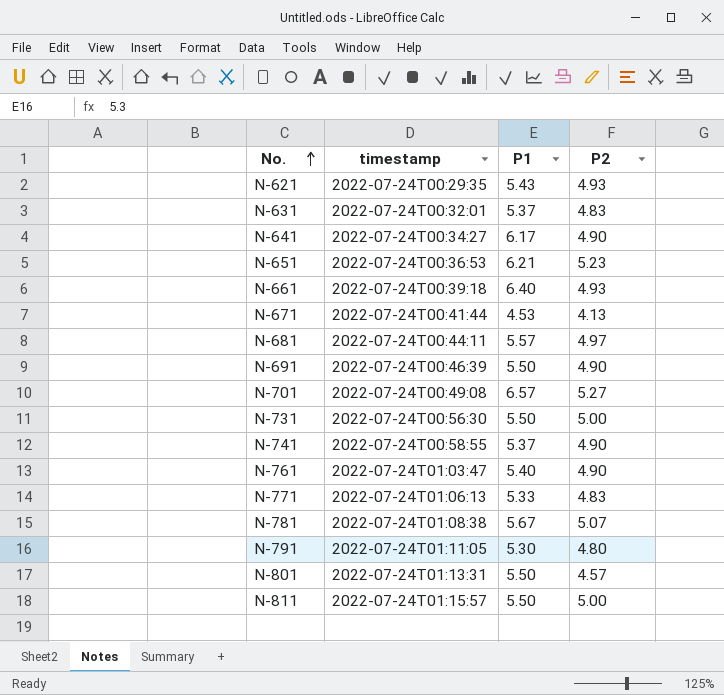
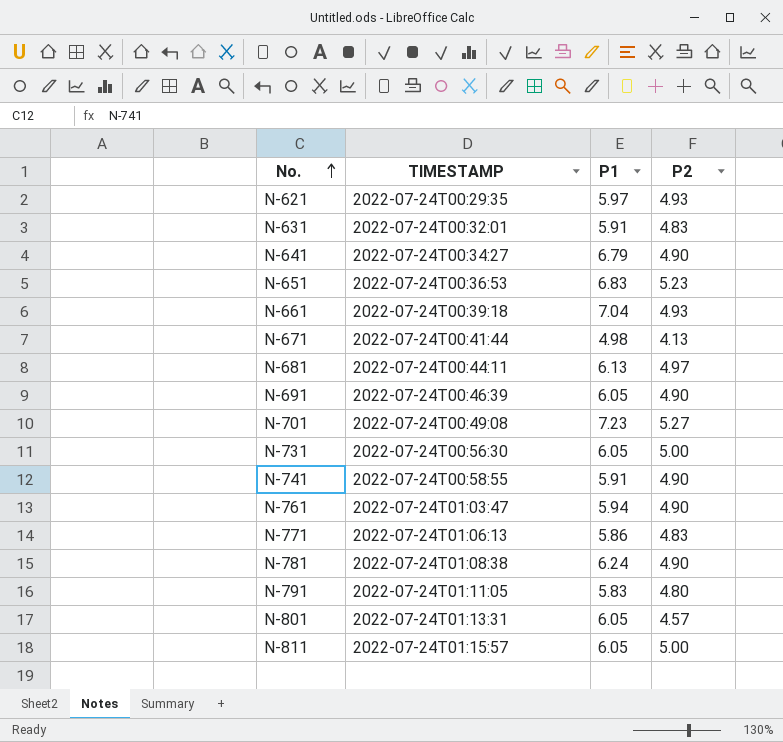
column name: timestamp -> TIMESTAMP
N-621 | P1: 5.43 -> 5.97
N-631 | P1: 5.37 -> 5.91
N-641 | P1: 6.17 -> 6.79
N-651 | P1: 6.21 -> 6.83
N-661 | P1: 6.40 -> 7.04
N-671 | P1: 4.53 -> 4.98
N-681 | P1: 5.57 -> 6.13
N-691 | P1: 5.50 -> 6.05
N-701 | P1: 6.57 -> 7.23
N-731 | P1: 5.50 -> 6.05
N-741 | P1: 5.37 -> 5.91
N-761 | P1: 5.40 -> 5.94
N-771 | P1: 5.33 -> 5.86
N-781 | P1: 5.67 -> 6.24
N-781 | P2: 5.07 -> 4.90
N-791 | P1: 5.30 -> 5.83
N-801 | P1: 5.50 -> 6.05
N-811 | P1: 5.50 -> 6.05

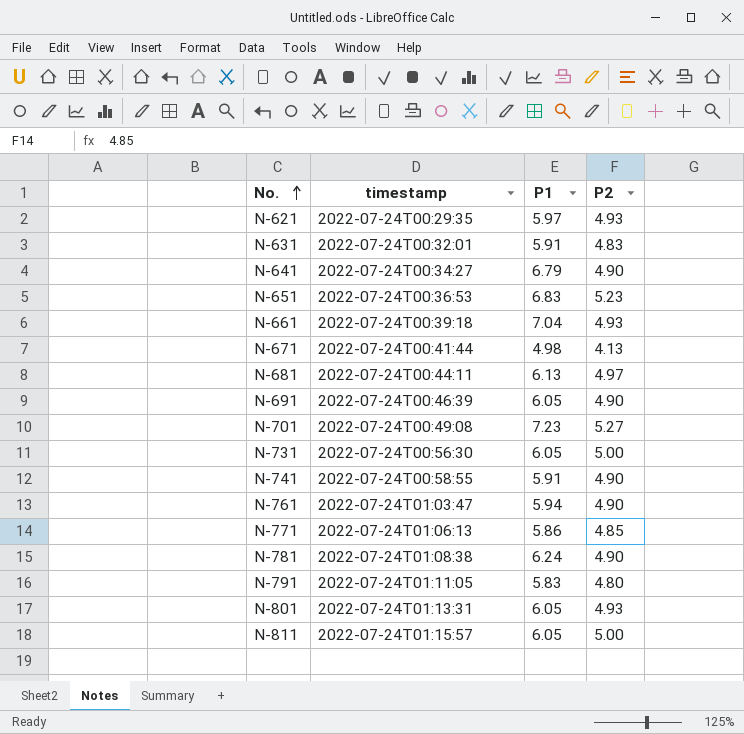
column name: TIMESTAMP -> timestamp
N-771 | P2: 4.83 -> 4.85
N-801 | P2: 4.57 -> 4.93

